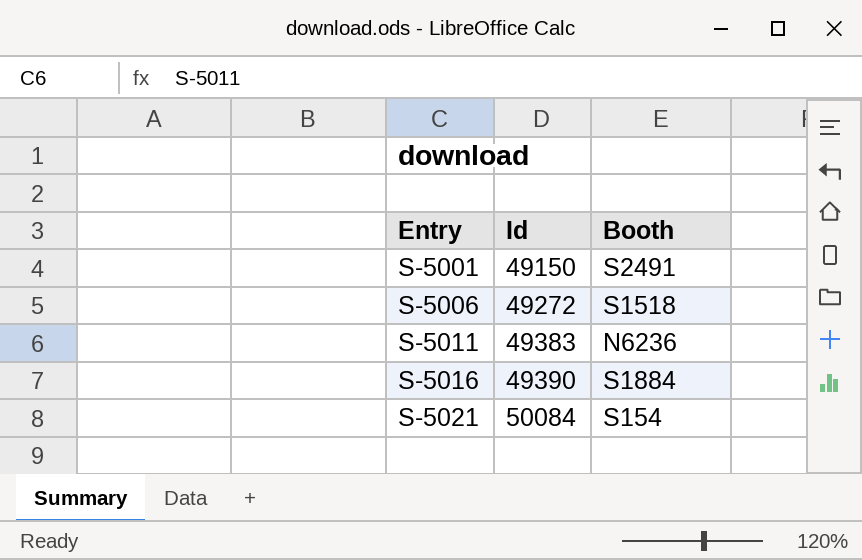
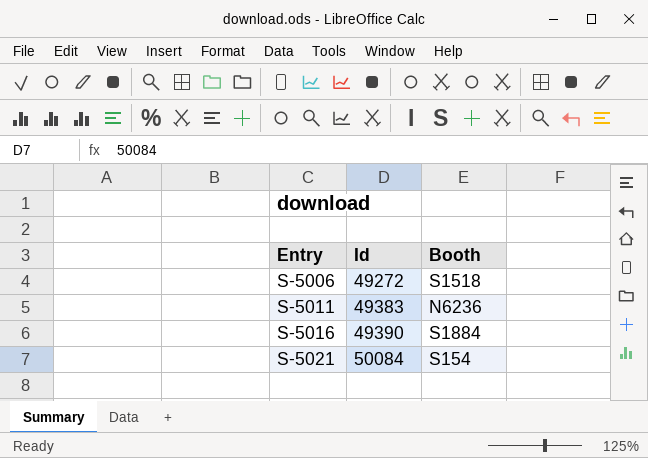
row S-5001: 49150 | S2491 -> none

